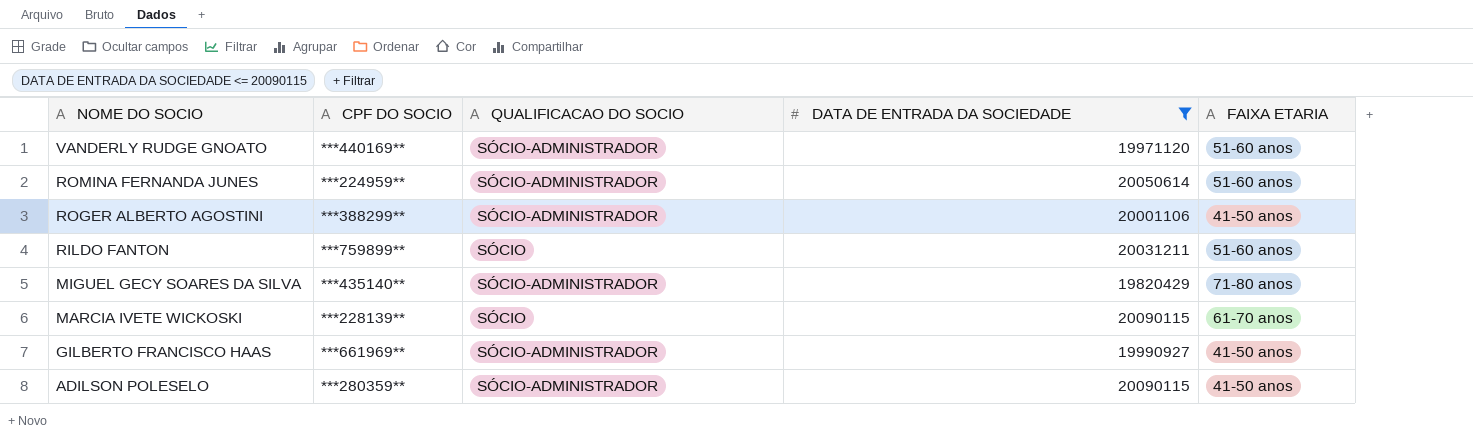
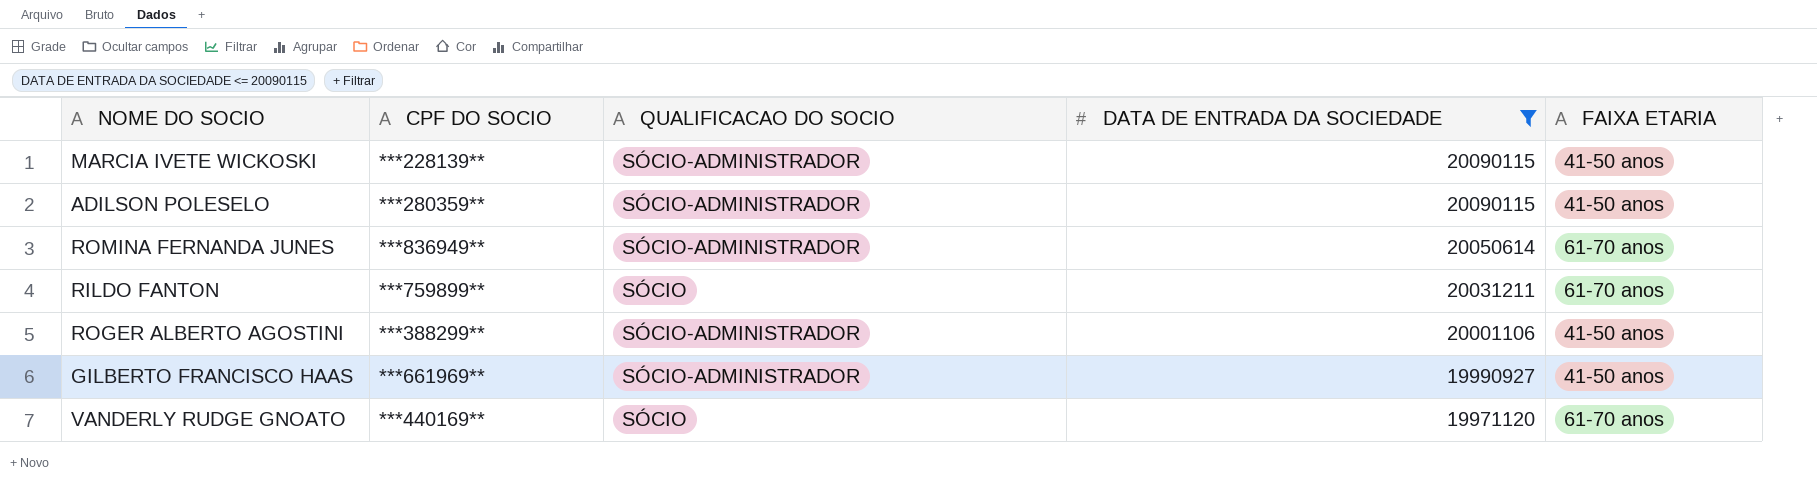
row order: NOME DO SOCIO descending -> DATA DE ENTRADA DA SOCIEDADE descending
row MIGUEL GECY SOARES DA SILVA: ***435140** | SÓCIO-ADMINISTRADOR | 19820429 | 71-80 anos -> none
MARCIA IVETE WICKOSKI | QUALIFICACAO DO SOCIO: SÓCIO -> SÓCIO-ADMINISTRADOR
MARCIA IVETE WICKOSKI | FAIXA ETARIA: 61-70 anos -> 41-50 anos
ROMINA FERNANDA JUNES | CPF DO SOCIO: ***224959** -> ***836949**
ROMINA FERNANDA JUNES | FAIXA ETARIA: 51-60 anos -> 61-70 anos
RILDO FANTON | FAIXA ETARIA: 51-60 anos -> 61-70 anos
VANDERLY RUDGE GNOATO | QUALIFICACAO DO SOCIO: SÓCIO-ADMINISTRADOR -> SÓCIO
VANDERLY RUDGE GNOATO | FAIXA ETARIA: 51-60 anos -> 61-70 anos

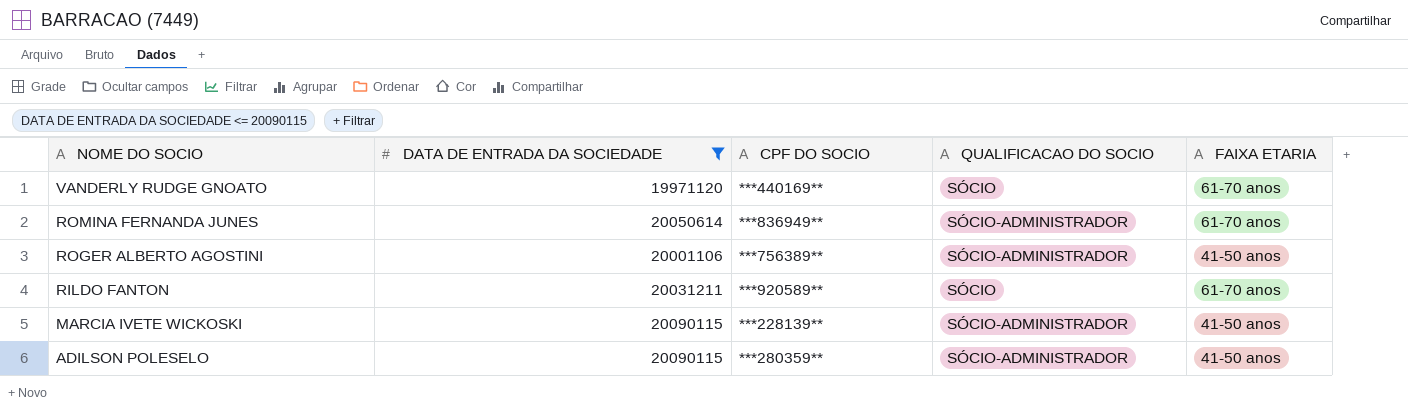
row order: DATA DE ENTRADA DA SOCIEDADE descending -> NOME DO SOCIO descending
column DATA DE ENTRADA DA SOCIEDADE | position: 4 -> 2
row GILBERTO FRANCISCO HAAS: ***661969** | SÓCIO-ADMINISTRADOR | 19990927 | 41-50 anos -> none
ROGER ALBERTO AGOSTINI | CPF DO SOCIO: ***388299** -> ***756389**
RILDO FANTON | CPF DO SOCIO: ***759899** -> ***920589**

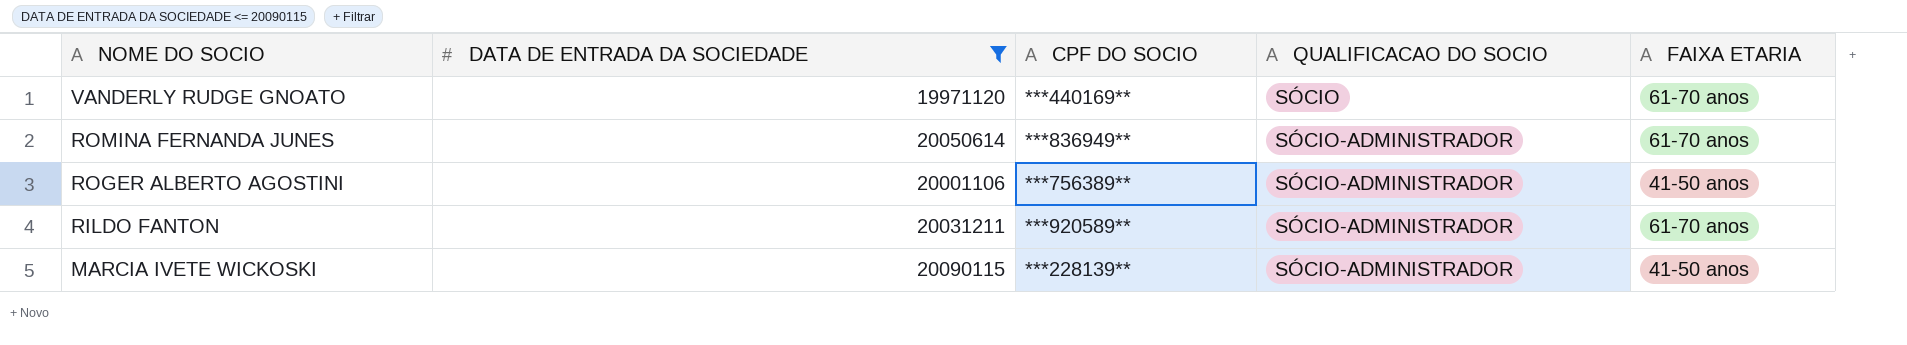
row ADILSON POLESELO: 20090115 | ***280359** | SÓCIO-ADMINISTRADOR | 41-50 anos -> none
RILDO FANTON | QUALIFICACAO DO SOCIO: SÓCIO -> SÓCIO-ADMINISTRADOR

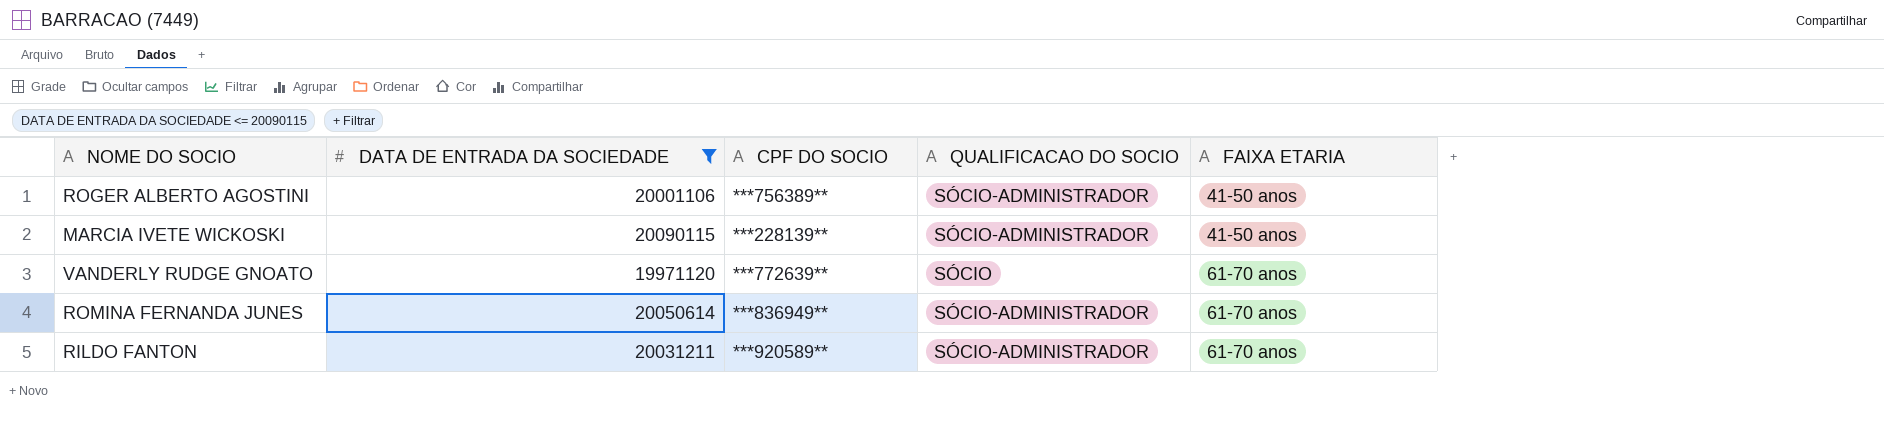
row order: NOME DO SOCIO descending -> FAIXA ETARIA ascending
VANDERLY RUDGE GNOATO | CPF DO SOCIO: ***440169** -> ***772639**

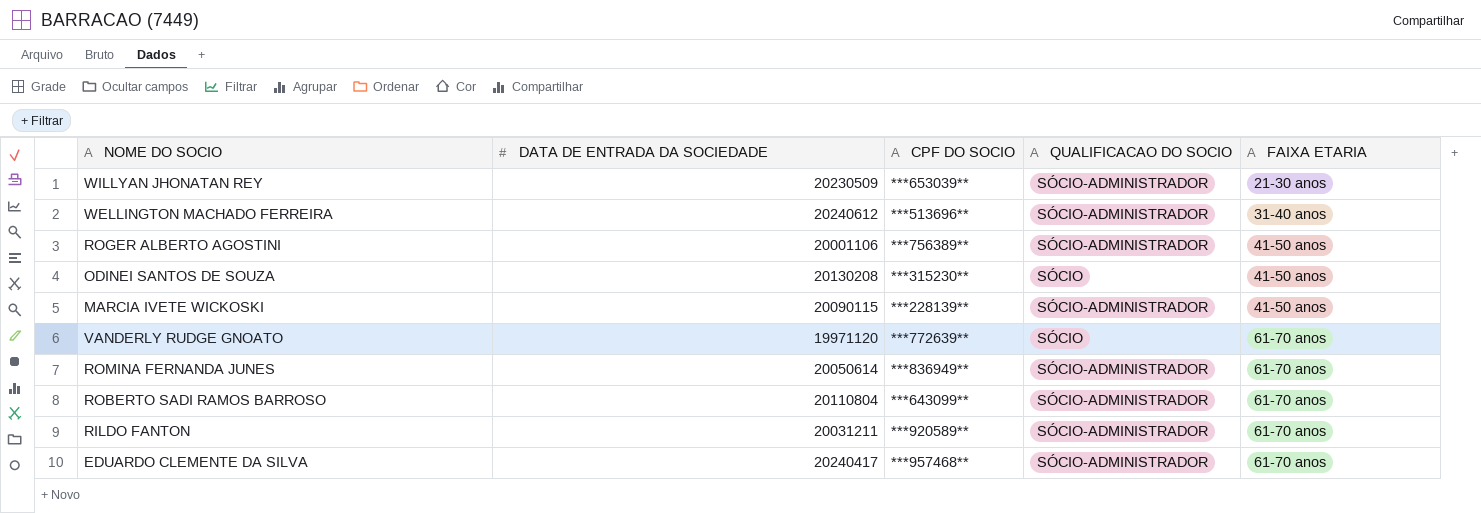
filter: DATA DE ENTRADA DA SOCIEDADE <= 20090115 -> none

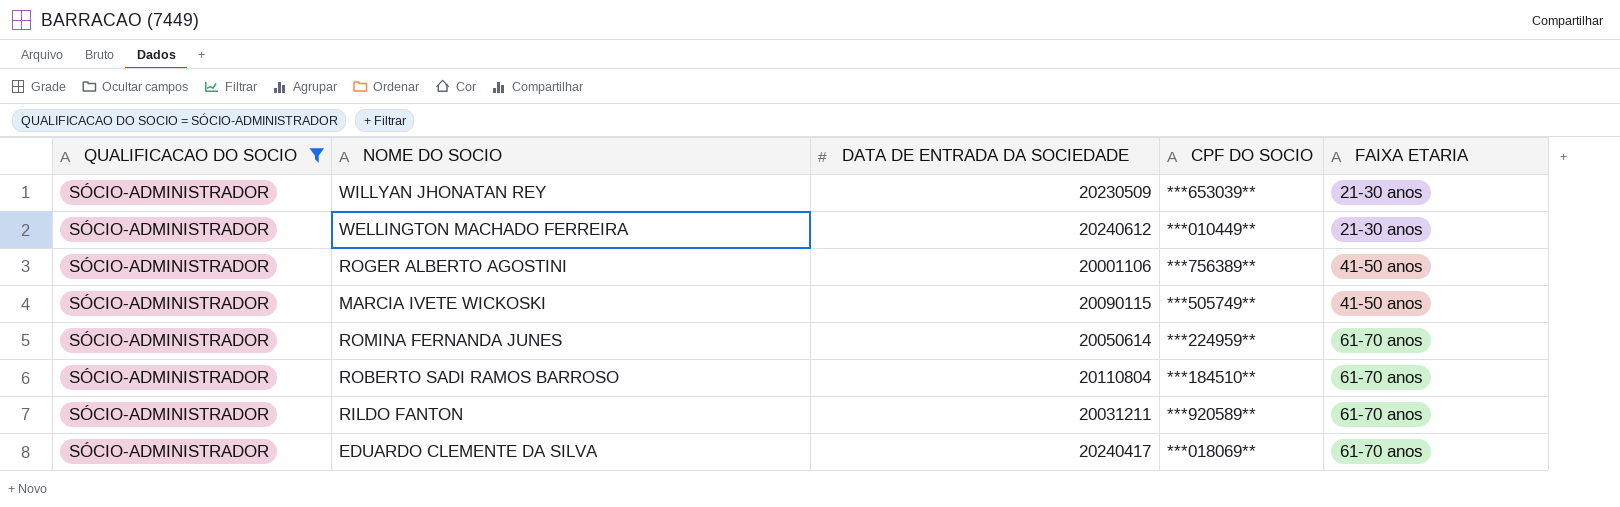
filter: none -> QUALIFICACAO DO SOCIO = SÓCIO-ADMINISTRADOR
column QUALIFICACAO DO SOCIO | position: 4 -> 1
WELLINGTON MACHADO FERREIRA | CPF DO SOCIO: ***513696** -> ***010449**
WELLINGTON MACHADO FERREIRA | FAIXA ETARIA: 31-40 anos -> 21-30 anos
MARCIA IVETE WICKOSKI | CPF DO SOCIO: ***228139** -> ***505749**
ROMINA FERNANDA JUNES | CPF DO SOCIO: ***836949** -> ***224959**
ROBERTO SADI RAMOS BARROSO | CPF DO SOCIO: ***643099** -> ***184510**
EDUARDO CLEMENTE DA SILVA | CPF DO SOCIO: ***957468** -> ***018069**

